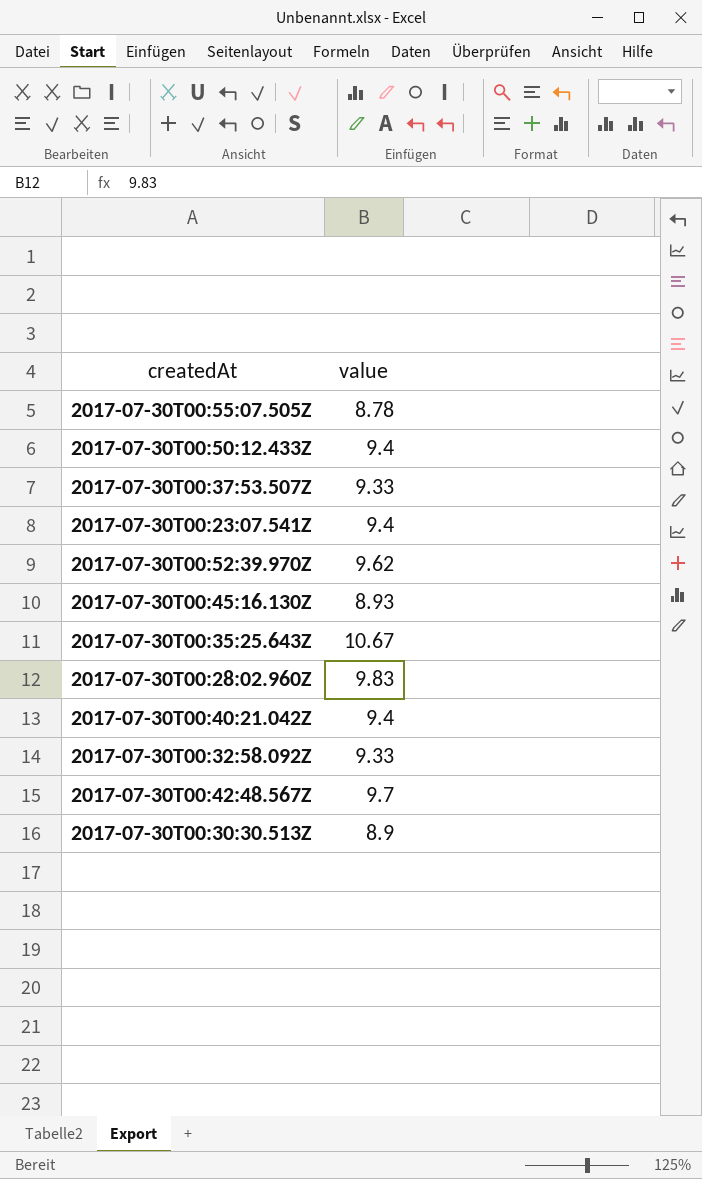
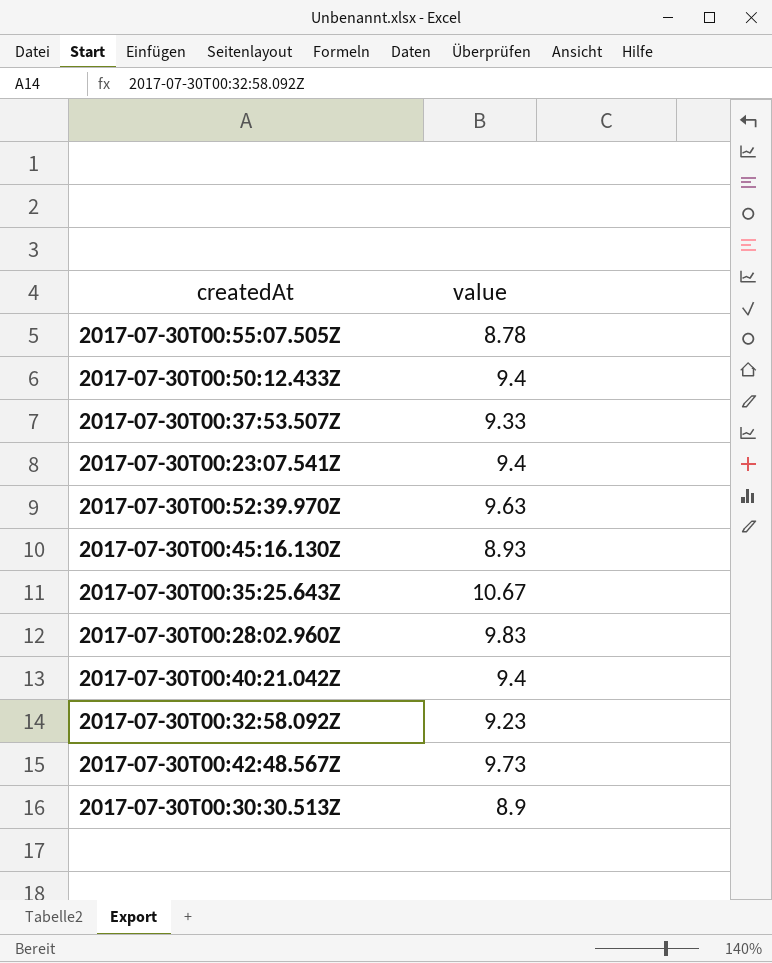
2017-07-30T00:52:39.970Z | value: 9.62 -> 9.63
2017-07-30T00:32:58.092Z | value: 9.33 -> 9.23
2017-07-30T00:42:48.567Z | value: 9.7 -> 9.73

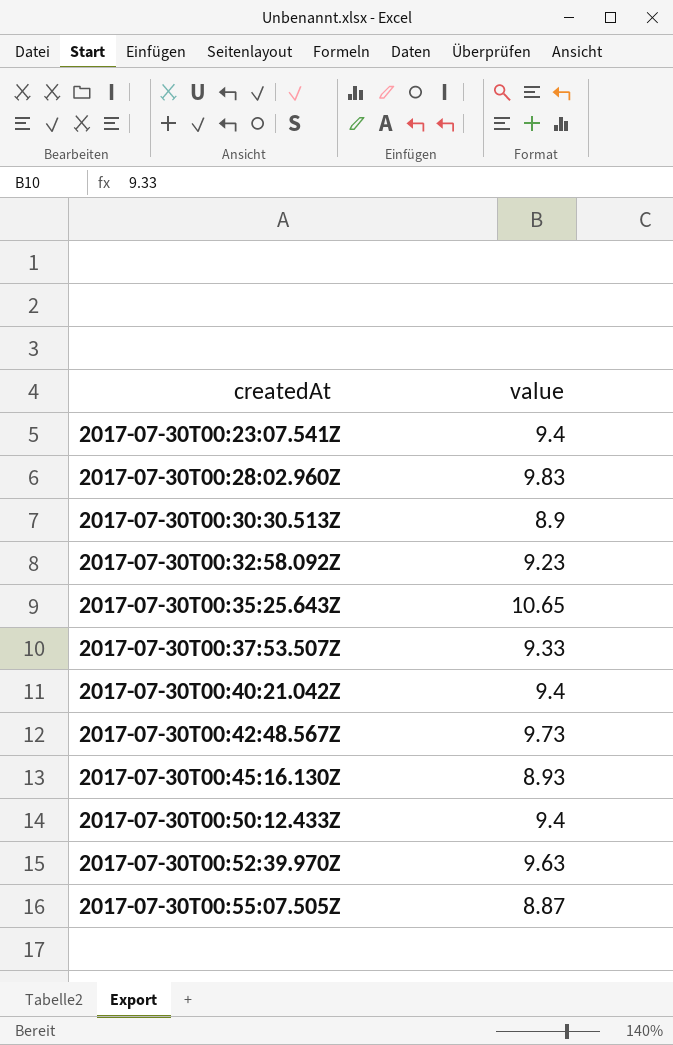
row order: none -> createdAt ascending
2017-07-30T00:35:25.643Z | value: 10.67 -> 10.65
2017-07-30T00:55:07.505Z | value: 8.78 -> 8.87

